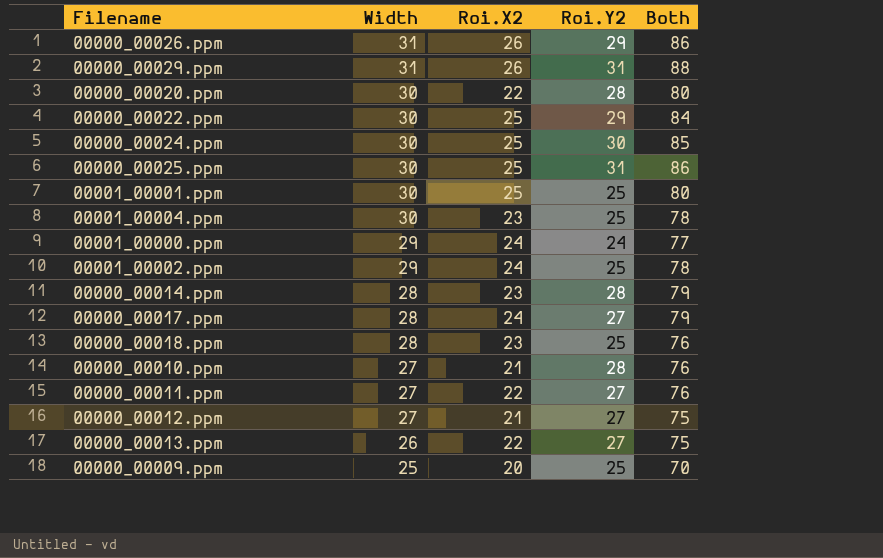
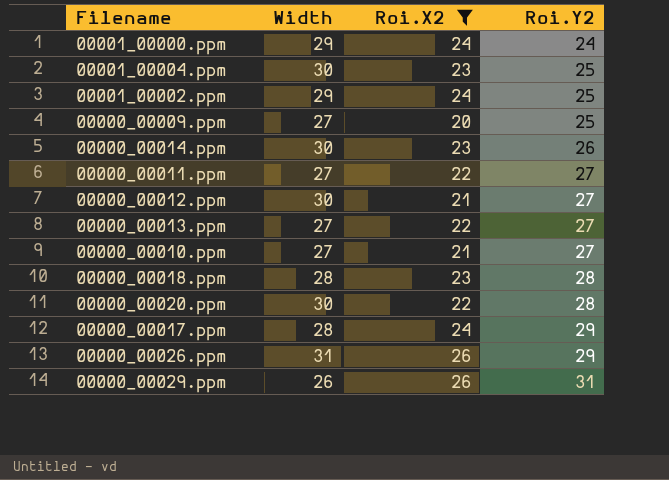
filter: none -> Roi.X2 != 25
row order: Width descending -> Roi.Y2 ascending
column Both | formula: [Width] + [Roi.X2] + [Roi.Y2] -> none
00000_00009.ppm | Width: 25 -> 27
00000_00014.ppm | Width: 28 -> 30
00000_00014.ppm | Roi.Y2: 28 -> 26
00000_00012.ppm | Width: 27 -> 30
00000_00013.ppm | Width: 26 -> 27
00000_00010.ppm | Roi.Y2: 28 -> 27
00000_00018.ppm | Roi.Y2: 25 -> 28
00000_00017.ppm | Roi.Y2: 27 -> 29
00000_00029.ppm | Width: 31 -> 26

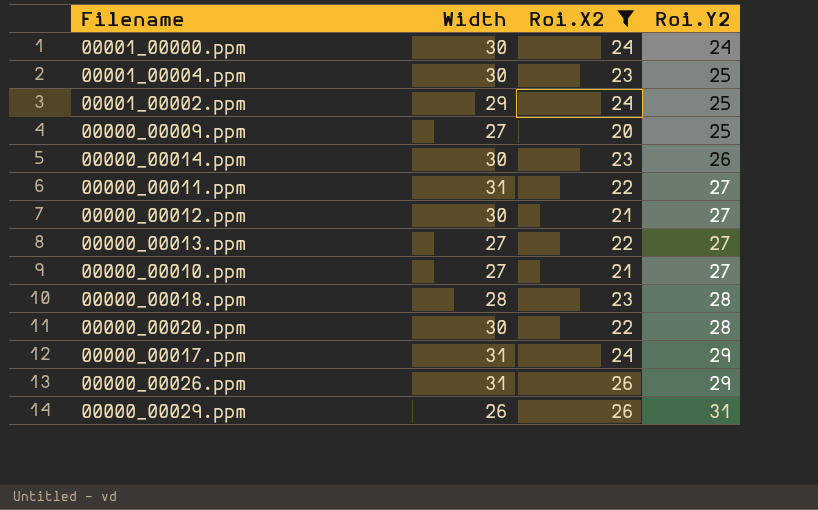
00001_00000.ppm | Width: 29 -> 30
00000_00011.ppm | Width: 27 -> 31
00000_00017.ppm | Width: 28 -> 31

